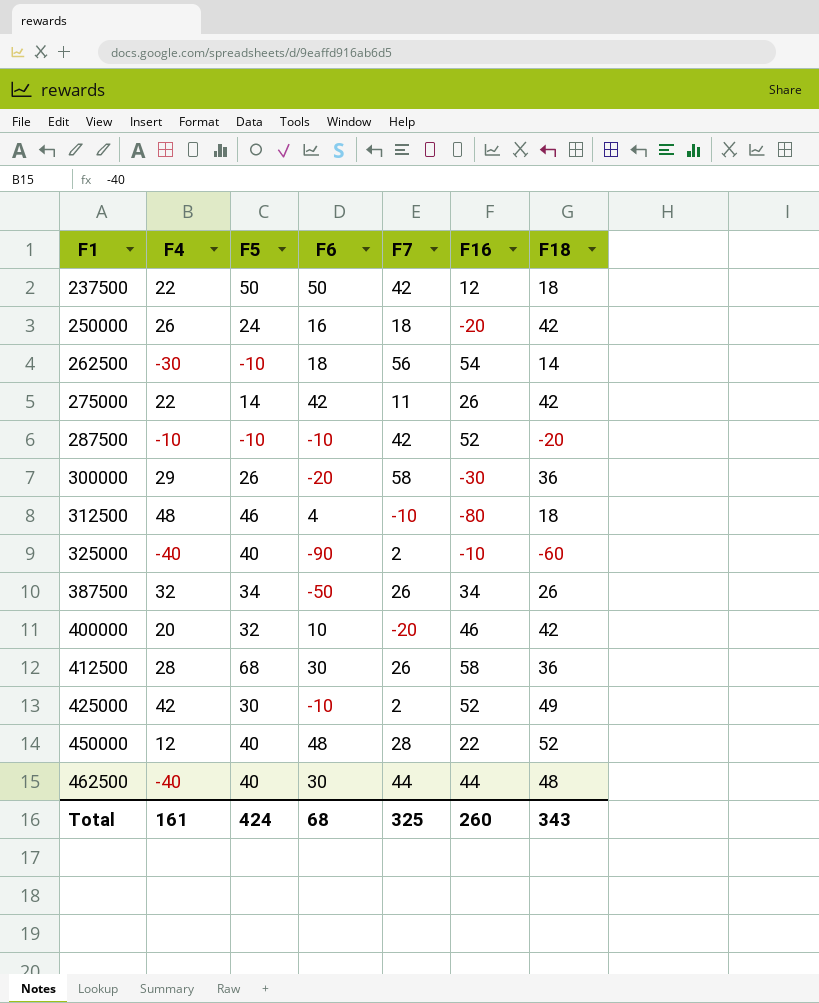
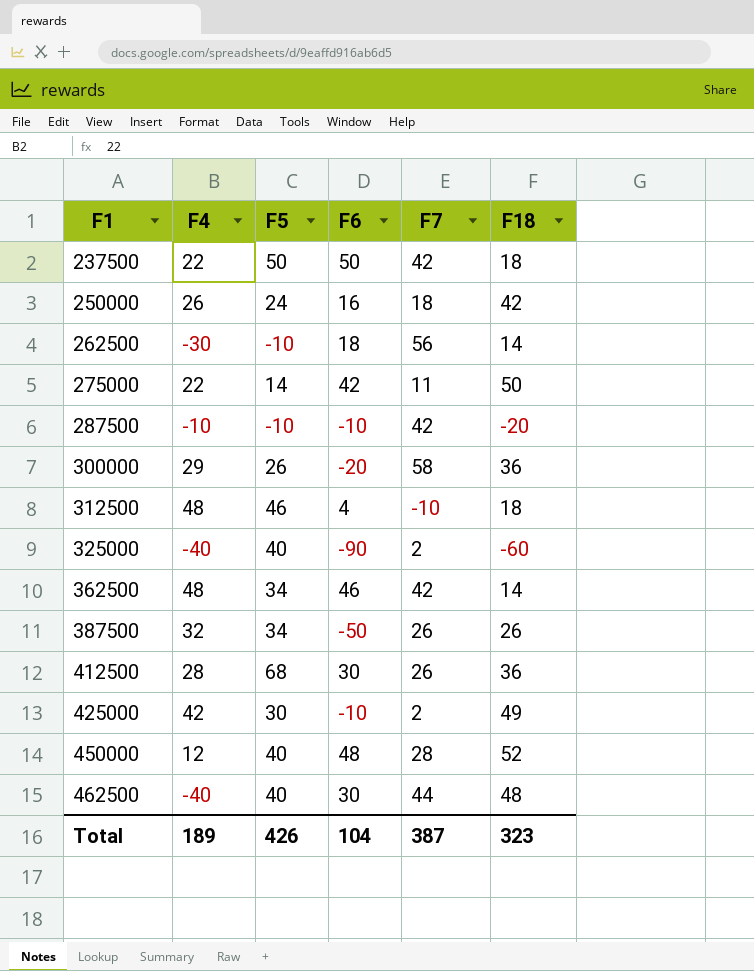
column F16 | position: 6 -> none
row 400000: 20 | 32 | 10 | -20 | 46 | 42 -> none
275000 | F18: 42 -> 50
row 362500: none -> 48 | 34 | 46 | 42 | 14
Total | F4: 161 -> 189
Total | F5: 424 -> 426
Total | F6: 68 -> 104
Total | F7: 325 -> 387
Total | F18: 343 -> 323

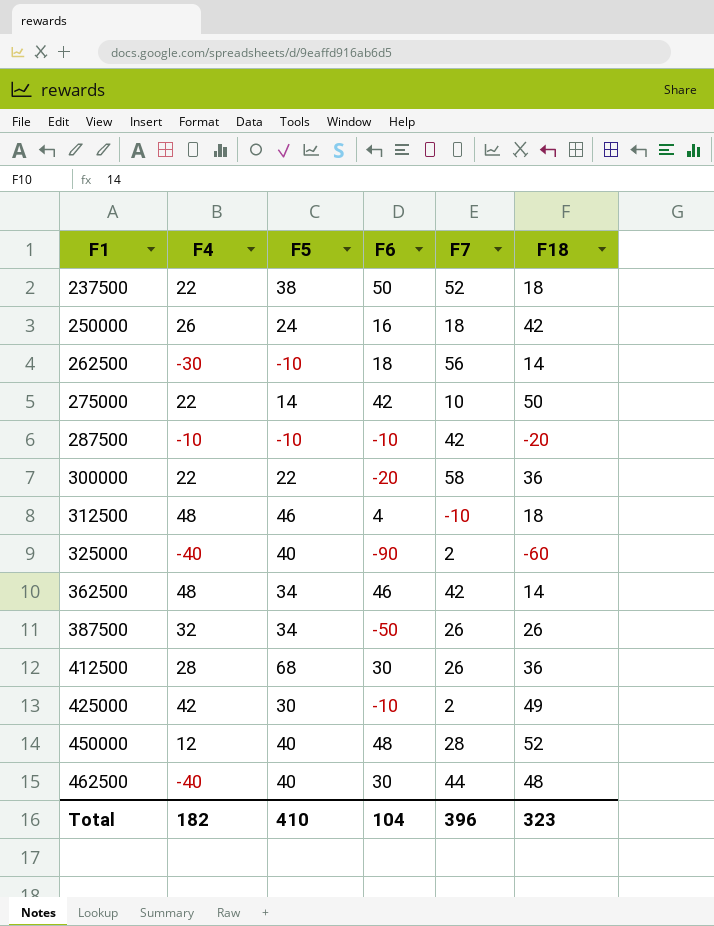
237500 | F5: 50 -> 38
237500 | F7: 42 -> 52
275000 | F7: 11 -> 10
300000 | F4: 29 -> 22
300000 | F5: 26 -> 22
Total | F4: 189 -> 182
Total | F5: 426 -> 410
Total | F7: 387 -> 396

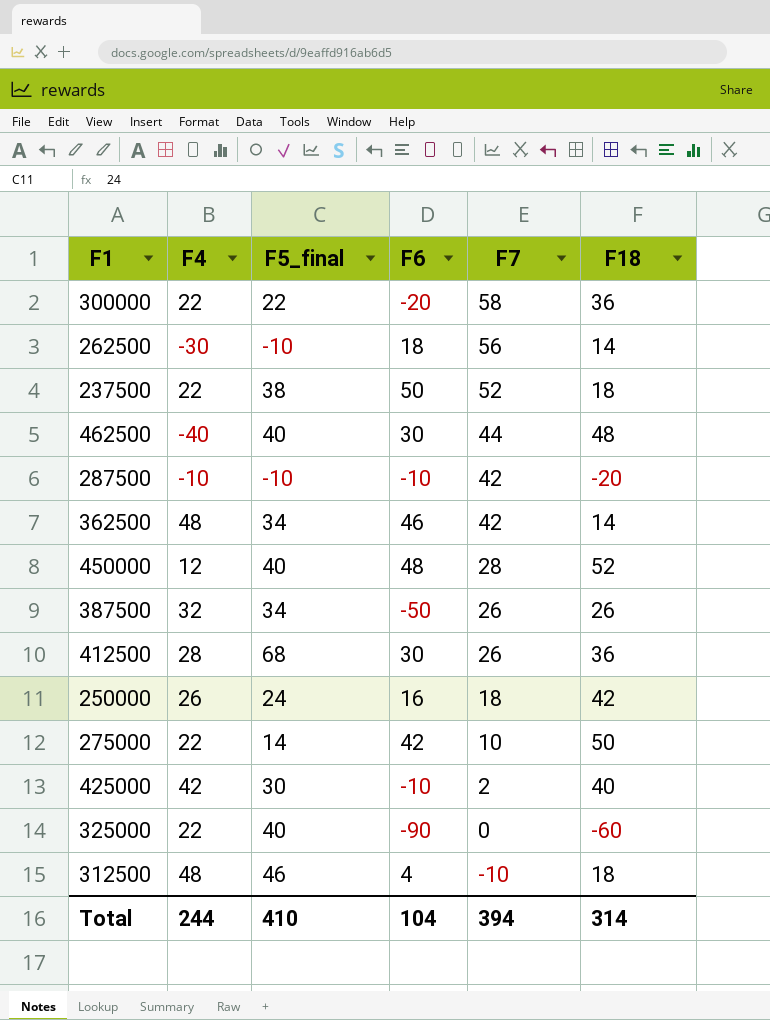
row order: F1 ascending -> F7 descending
column name: F5 -> F5_final
425000 | F18: 49 -> 40
325000 | F4: -40 -> 22
325000 | F7: 2 -> 0
Total | F4: 182 -> 244
Total | F7: 396 -> 394
Total | F18: 323 -> 314

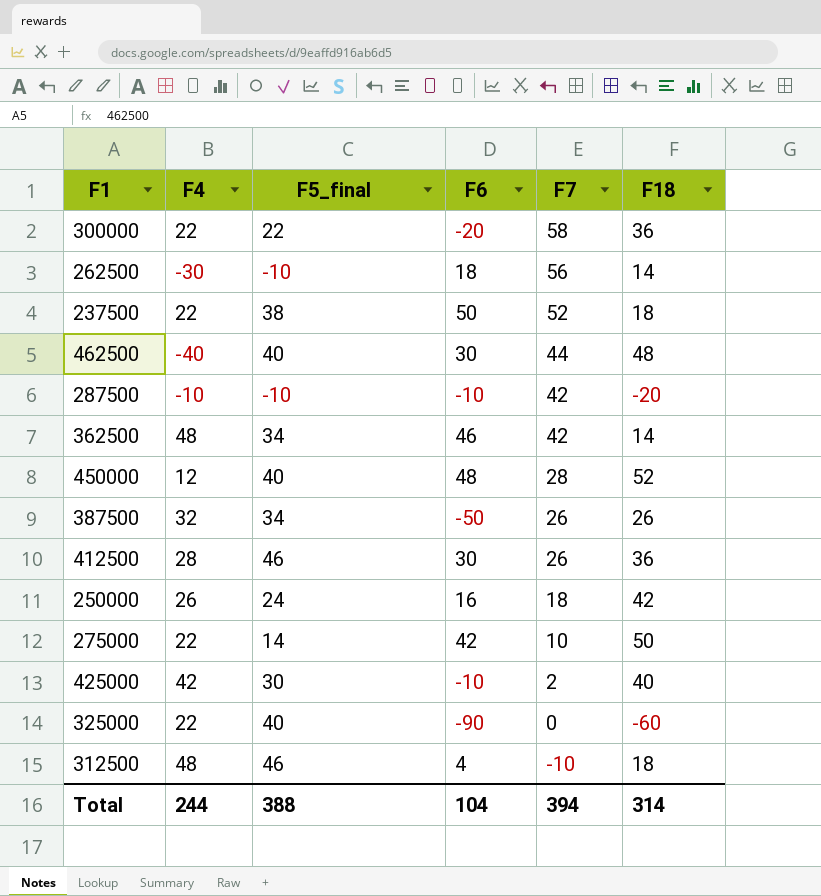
412500 | F5_final: 68 -> 46
Total | F5_final: 410 -> 388

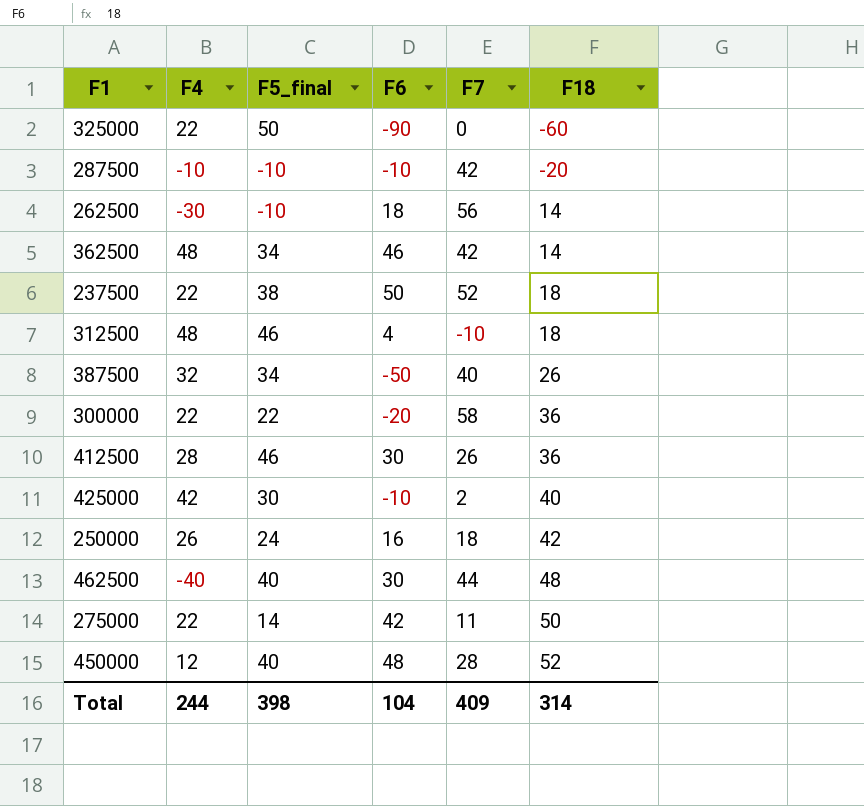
row order: F7 descending -> F18 ascending
325000 | F5_final: 40 -> 50
387500 | F7: 26 -> 40
275000 | F7: 10 -> 11
Total | F5_final: 388 -> 398
Total | F7: 394 -> 409

